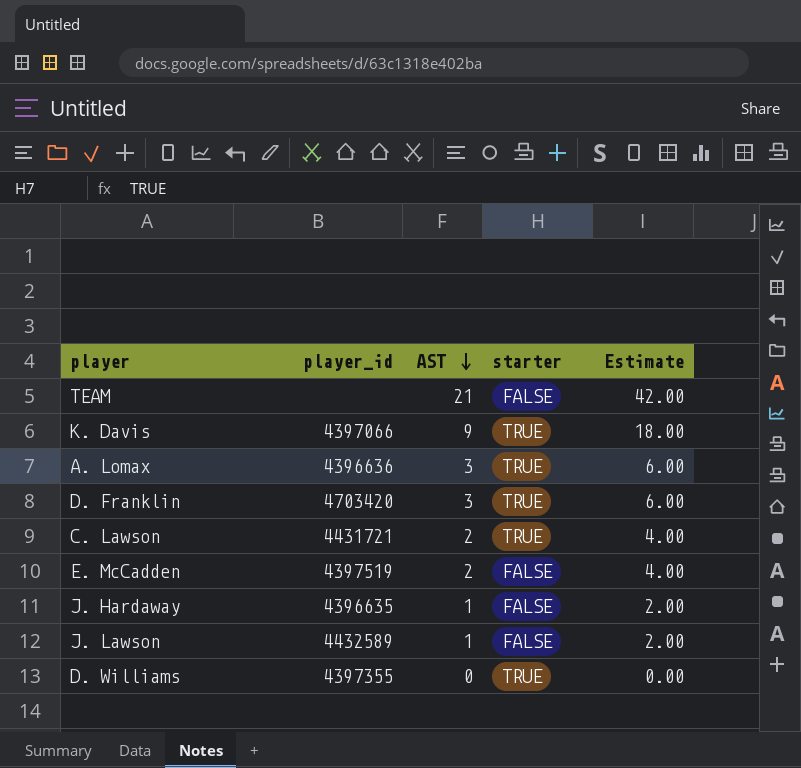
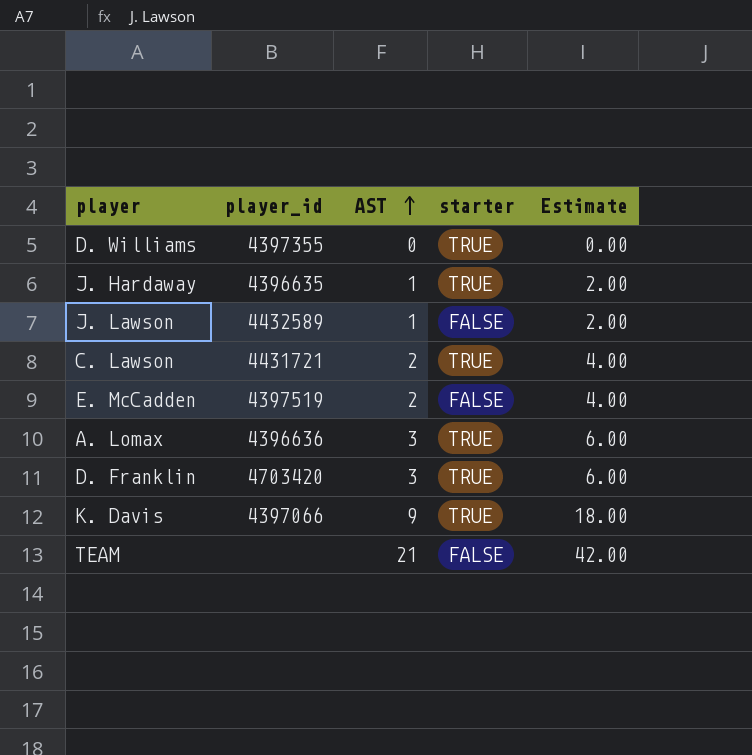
row order: AST descending -> AST ascending
J. Hardaway | starter: FALSE -> TRUE

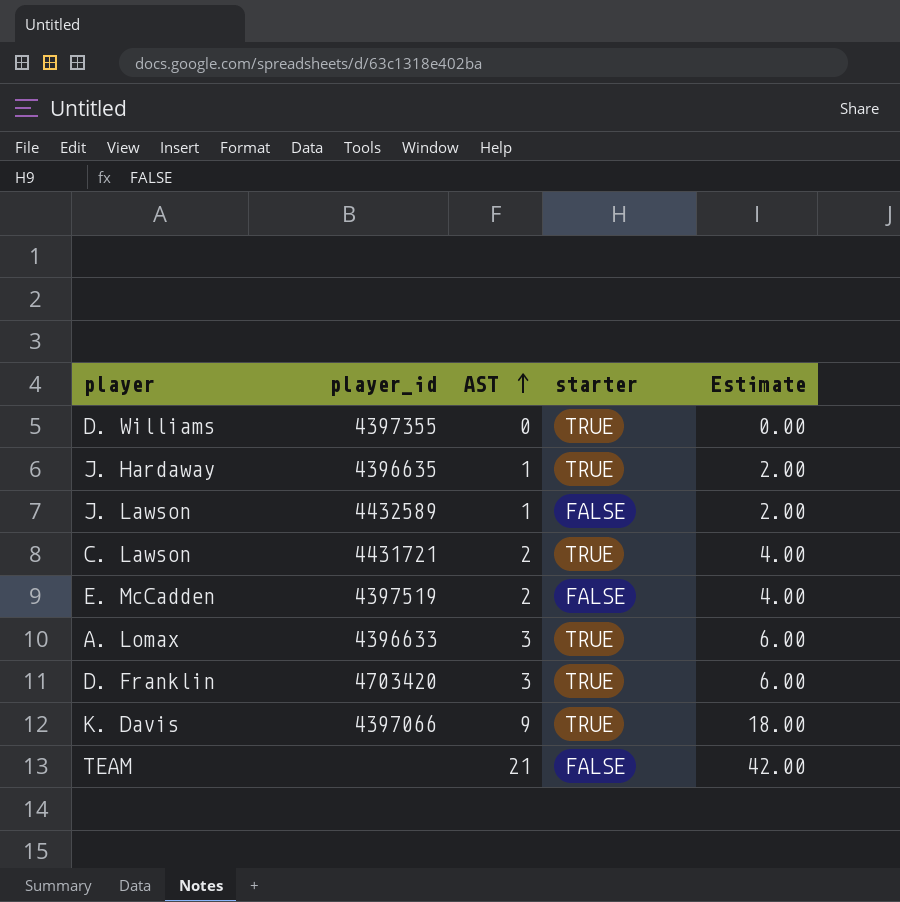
A. Lomax | player_id: 4396636 -> 4396633

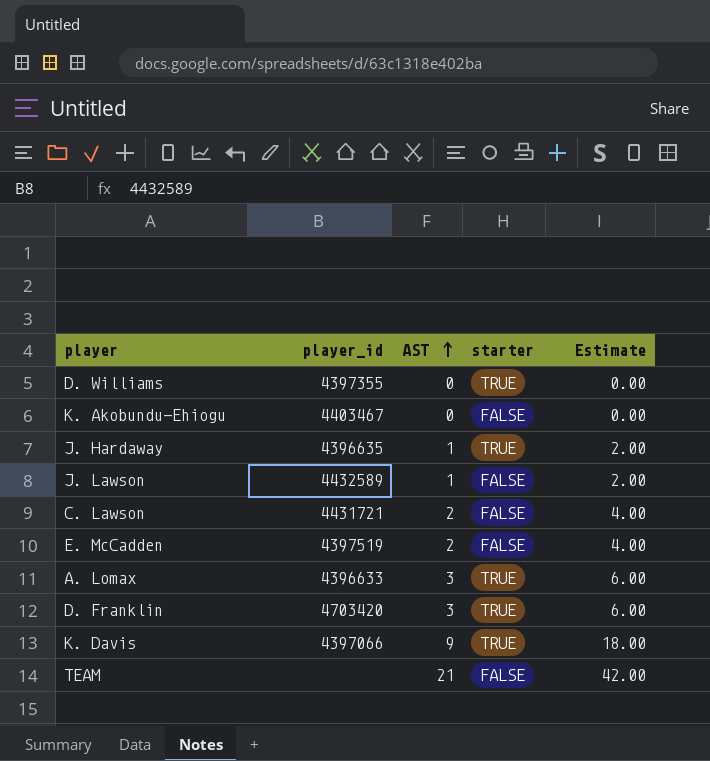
row K. Akobundu-Ehiogu: none -> 4403467 | 0 | FALSE | 0.00
C. Lawson | starter: TRUE -> FALSE

